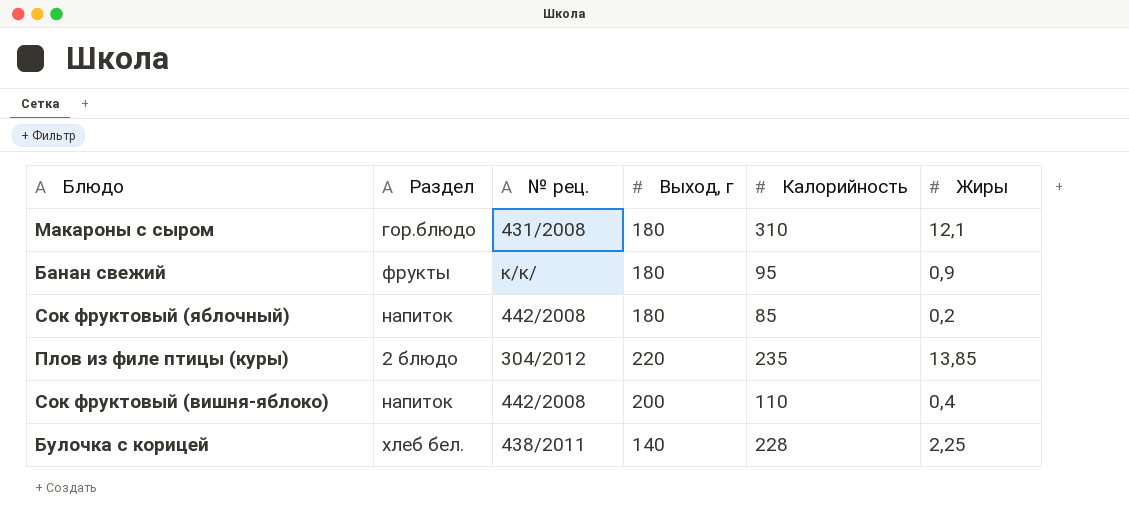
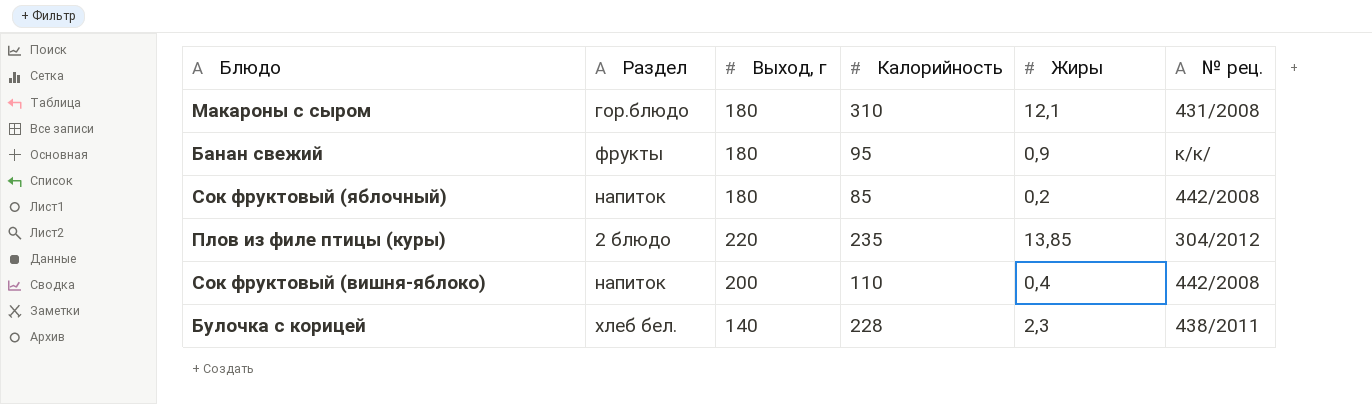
column № рец. | position: 3 -> 6
Булочка с корицей | Жиры: 2,25 -> 2,3

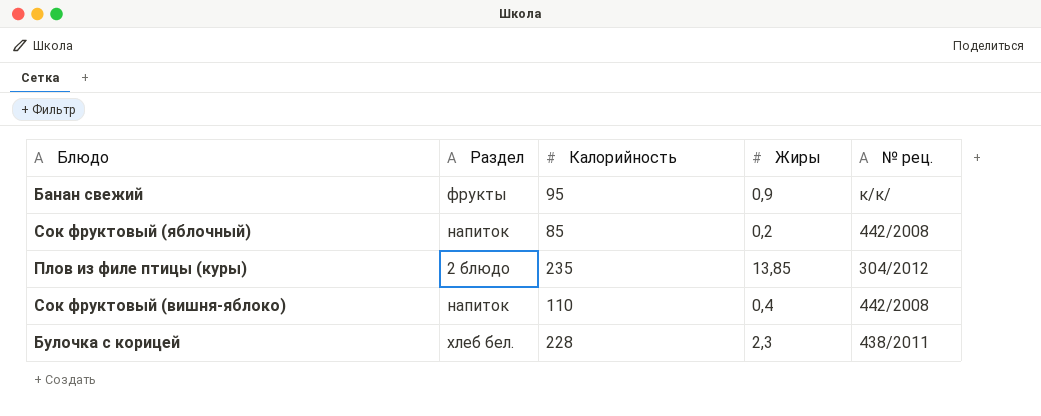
column Выход, г | position: 3 -> none
row Макароны с сыром: гор.блюдо | 180 | 310 | 12,1 | 431/2008 -> none

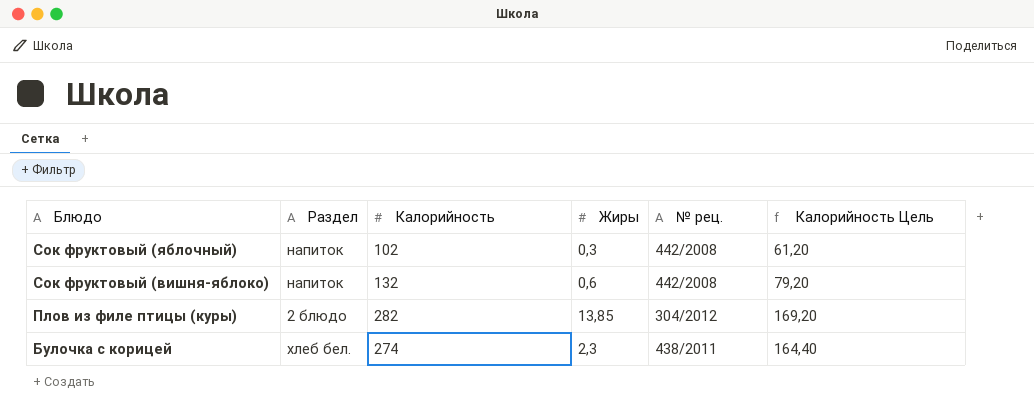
row order: none -> Блюдо descending
column Калорийность Цель | formula: none -> [Калорийность] * 0,6
row Банан свежий: фрукты | 95 | 0,9 | к/к/ -> none
Сок фруктовый (яблочный) | Калорийность: 85 -> 102
Сок фруктовый (яблочный) | Жиры: 0,2 -> 0,3
Сок фруктовый (вишня-яблоко) | Калорийность: 110 -> 132
Сок фруктовый (вишня-яблоко) | Жиры: 0,4 -> 0,6
Плов из филе птицы (куры) | Калорийность: 235 -> 282
Булочка с корицей | Калорийность: 228 -> 274

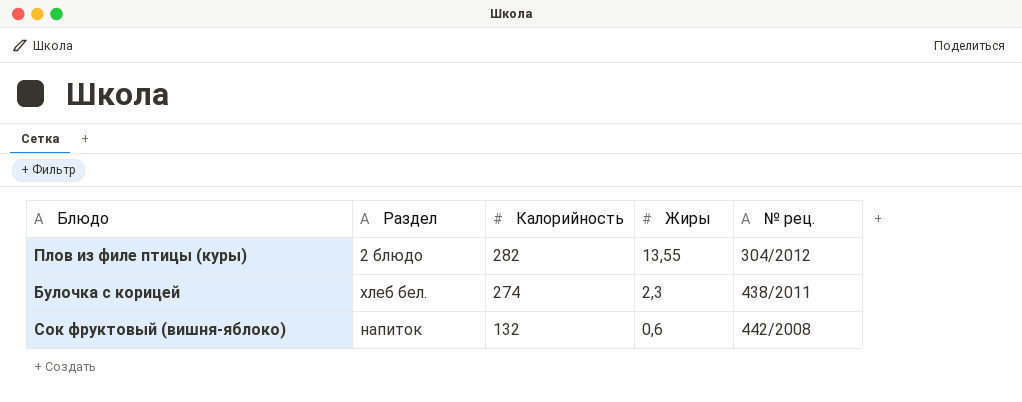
row order: Блюдо descending -> Калорийность descending
column Калорийность Цель | formula: [Калорийность] * 0,6 -> none
row Сок фруктовый (яблочный): напиток | 102 | 0,3 | 442/2008 | 61,20 -> none
Плов из филе птицы (куры) | Жиры: 13,85 -> 13,55

